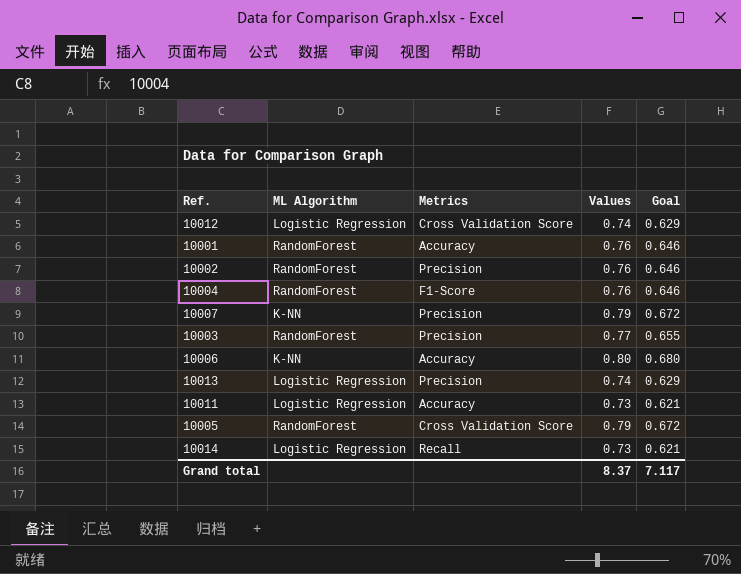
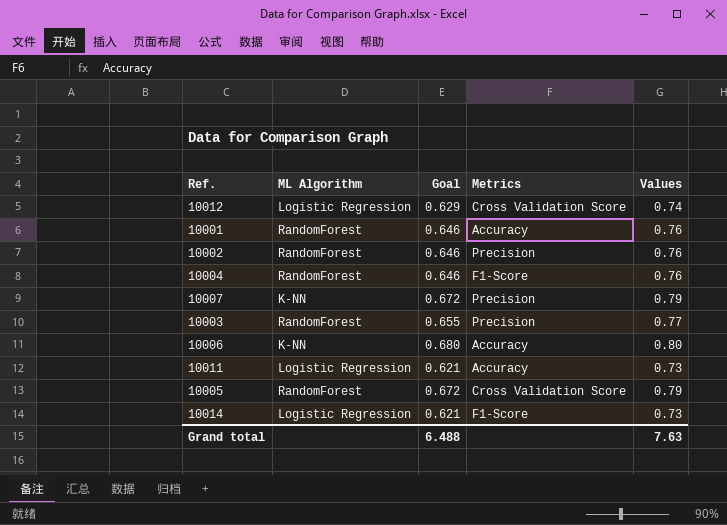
column Goal | position: 5 -> 3
row 10013: Logistic Regression | Precision | 0.74 | 0.629 -> none
10014 | Metrics: Recall -> F1-Score
Grand total | Goal: 7.117 -> 6.488
Grand total | Values: 8.37 -> 7.63

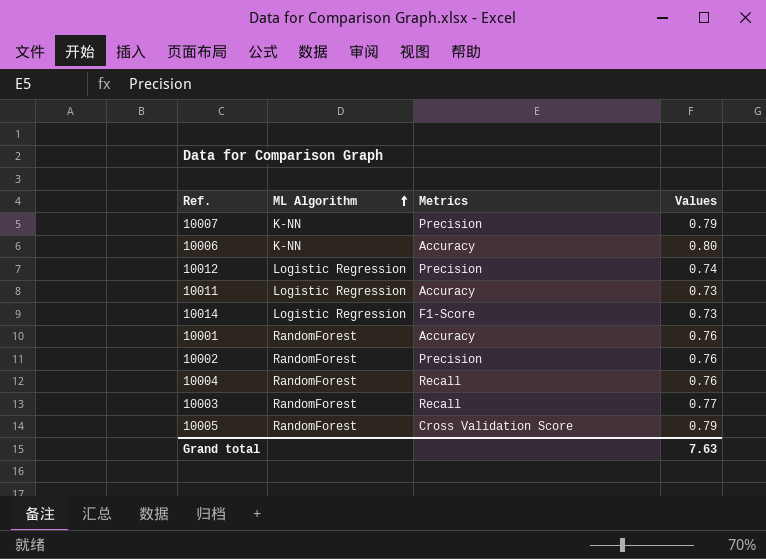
row order: none -> ML Algorithm ascending
column Goal | formula: [Values] * 0.85 -> none
10012 | Metrics: Cross Validation Score -> Precision
10004 | Metrics: F1-Score -> Recall
10003 | Metrics: Precision -> Recall

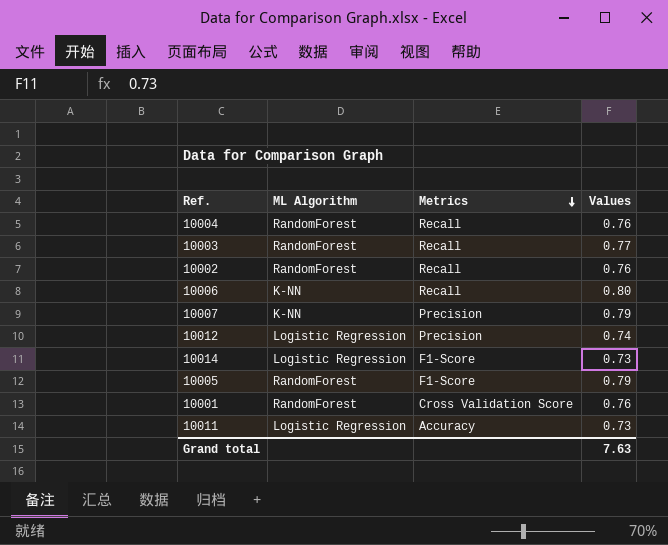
row order: ML Algorithm ascending -> Metrics descending
10002 | Metrics: Precision -> Recall
10006 | Metrics: Accuracy -> Recall
10005 | Metrics: Cross Validation Score -> F1-Score
10001 | Metrics: Accuracy -> Cross Validation Score

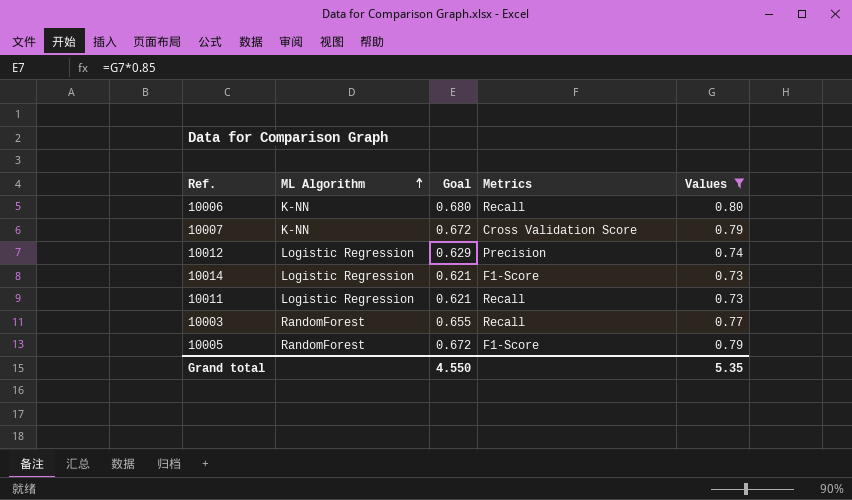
filter: none -> Values != 0.76
row order: Metrics descending -> ML Algorithm ascending
column Goal | formula: none -> [Values] * 0.85
10007 | Metrics: Precision -> Cross Validation Score
10011 | Metrics: Accuracy -> Recall
Grand total | Values: 7.63 -> 5.35

